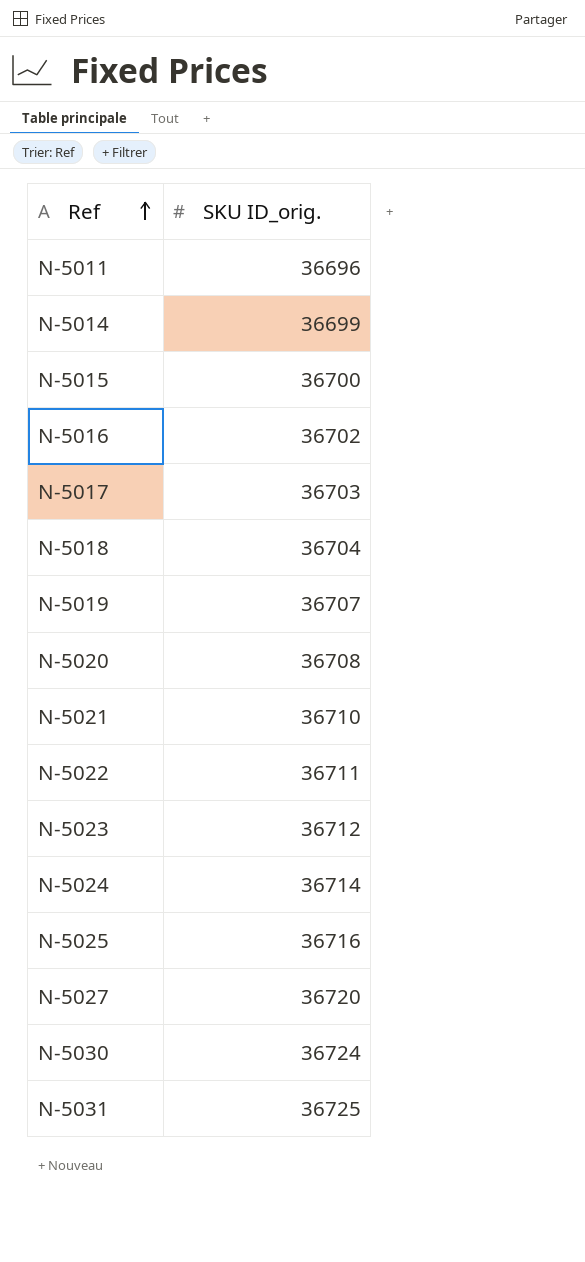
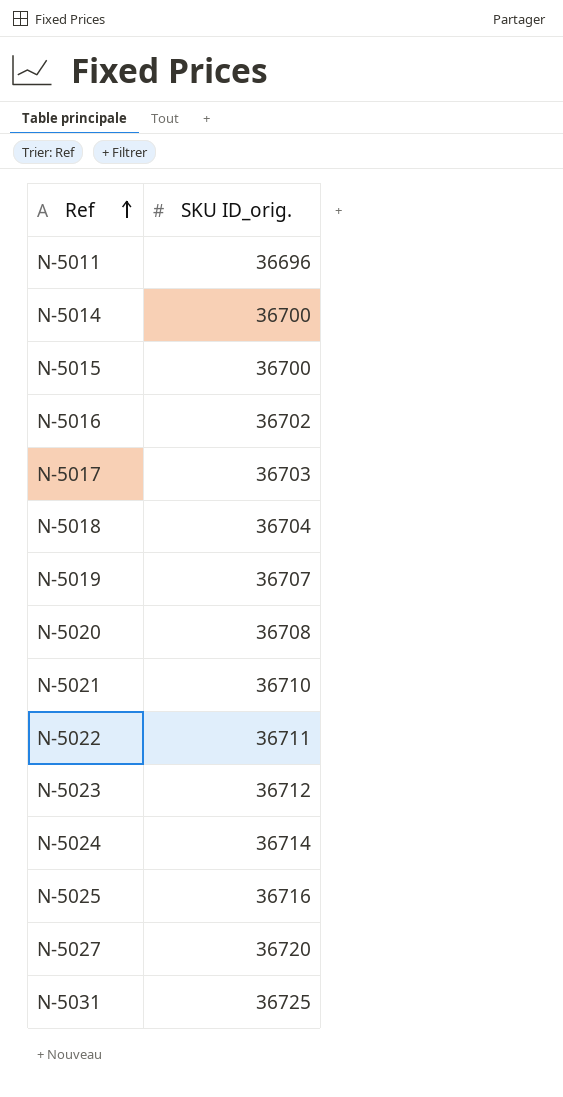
row N-5030: 36724 -> none
N-5014 | SKU ID_orig.: 36699 -> 36700

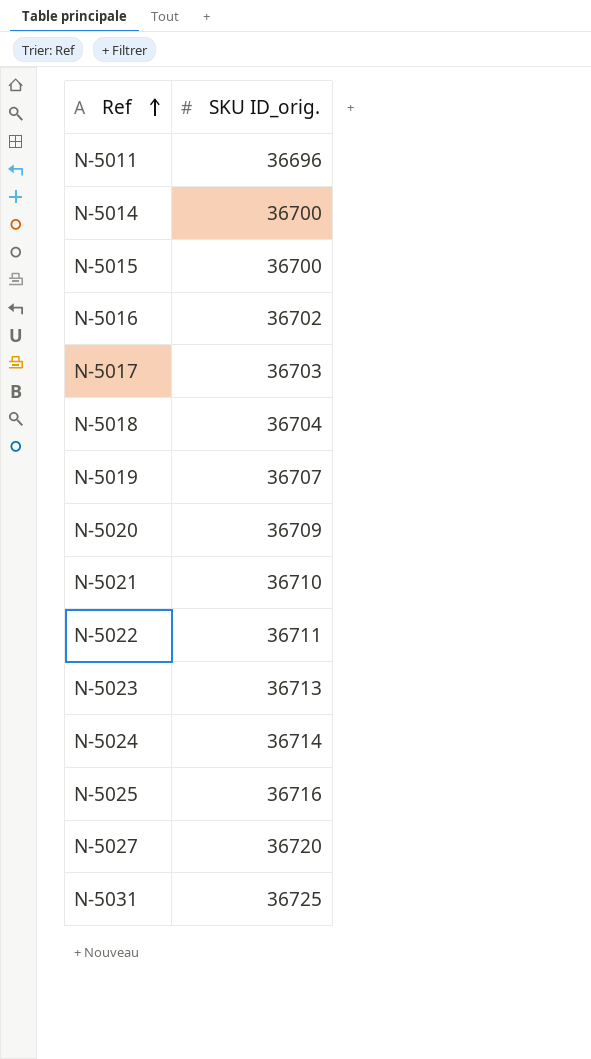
N-5020 | SKU ID_orig.: 36708 -> 36709
N-5023 | SKU ID_orig.: 36712 -> 36713

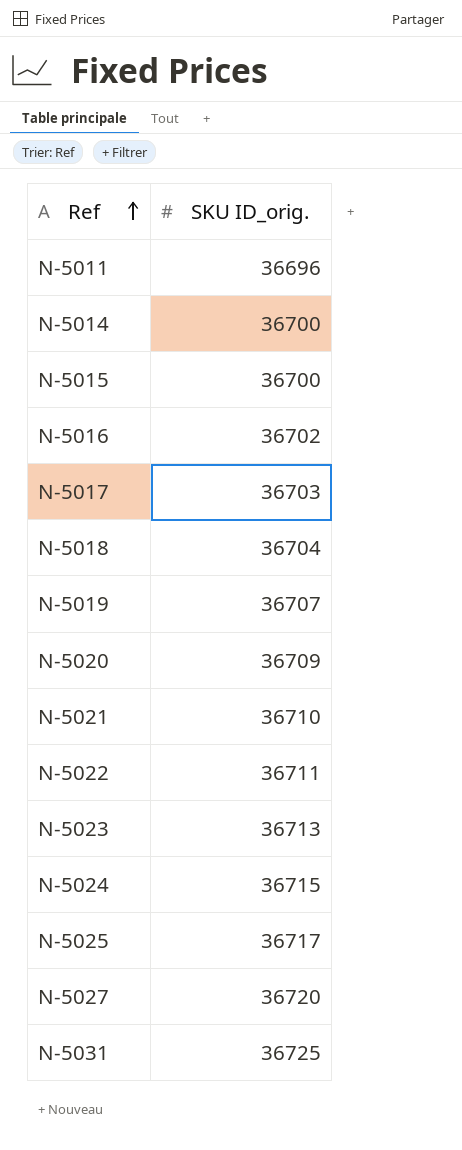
N-5024 | SKU ID_orig.: 36714 -> 36715
N-5025 | SKU ID_orig.: 36716 -> 36717

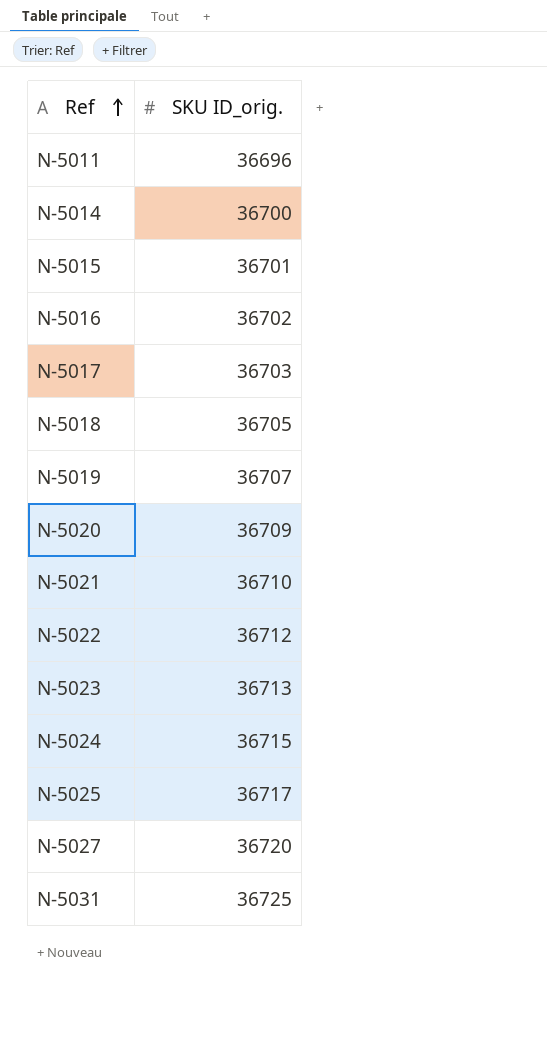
N-5015 | SKU ID_orig.: 36700 -> 36701
N-5018 | SKU ID_orig.: 36704 -> 36705
N-5022 | SKU ID_orig.: 36711 -> 36712

